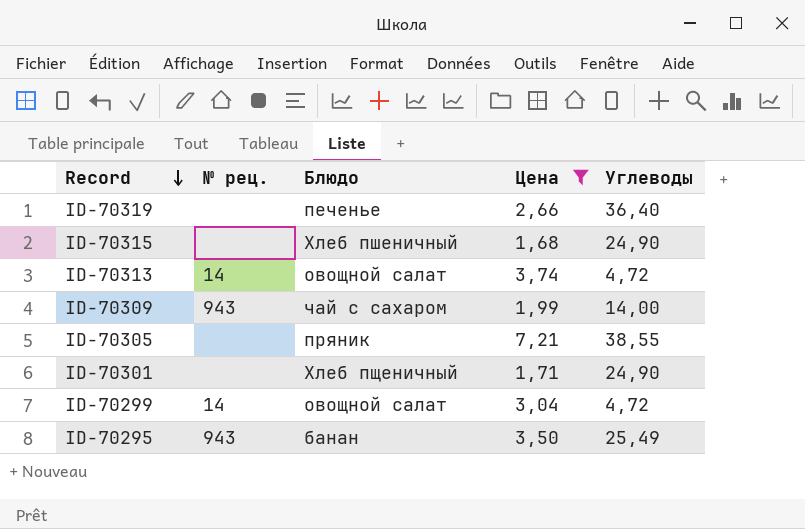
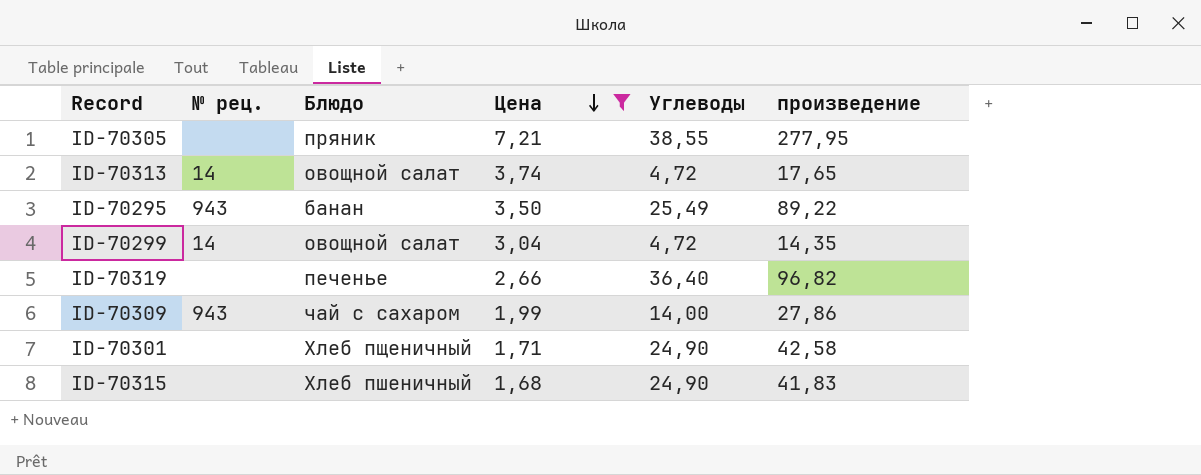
row order: Record descending -> Цена descending
column произведение | formula: none -> [Цена] * [Углеводы]

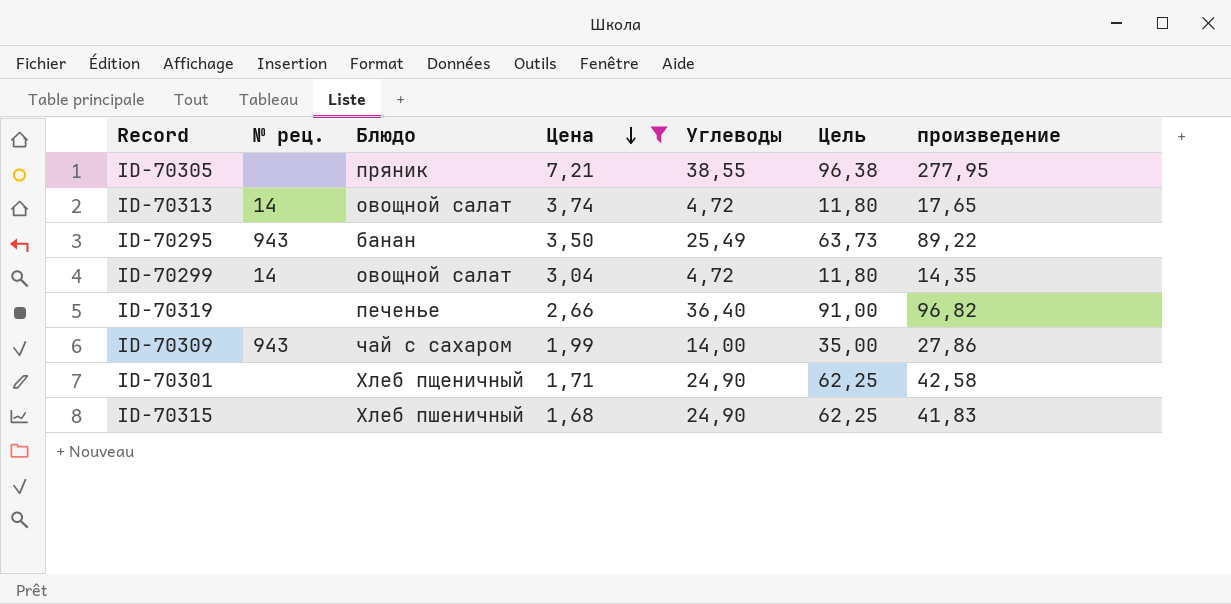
column Цель | formula: none -> [Углеводы] * 2,5

